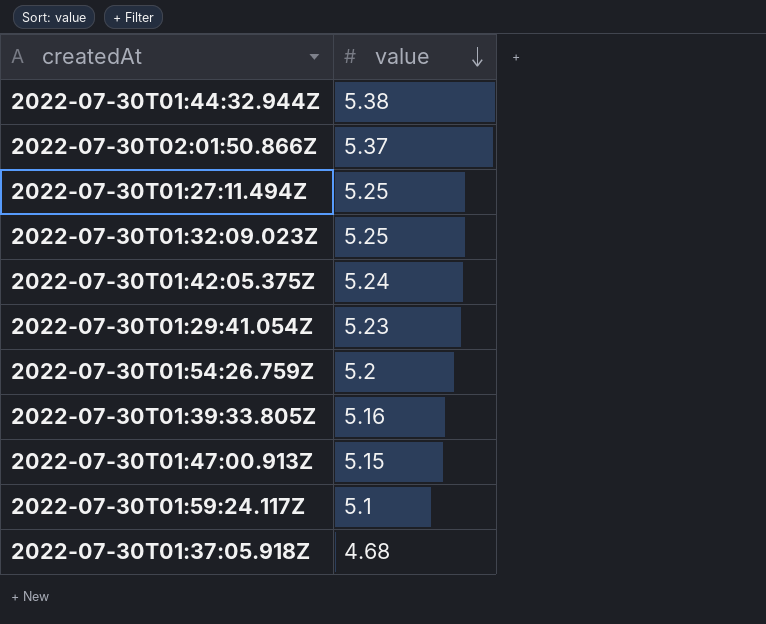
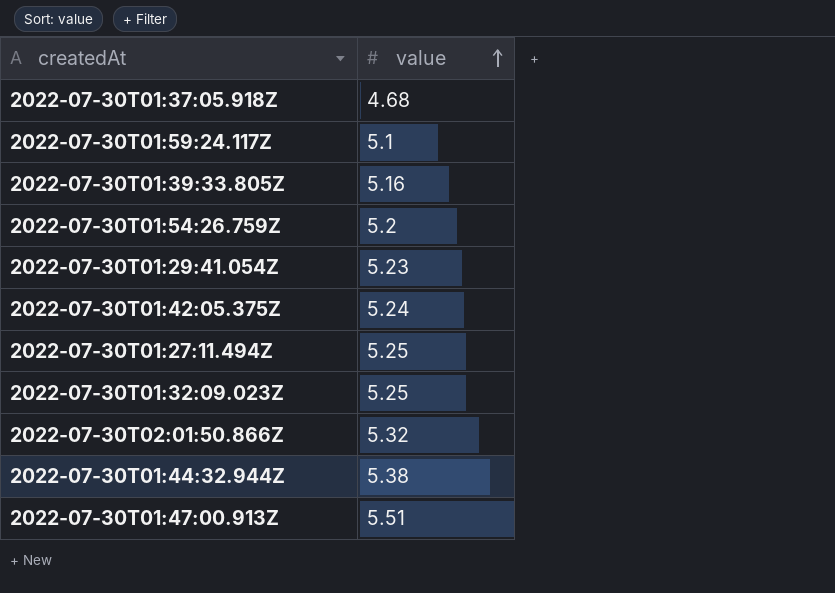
row order: value descending -> value ascending
2022-07-30T02:01:50.866Z | value: 5.37 -> 5.32
2022-07-30T01:47:00.913Z | value: 5.15 -> 5.51

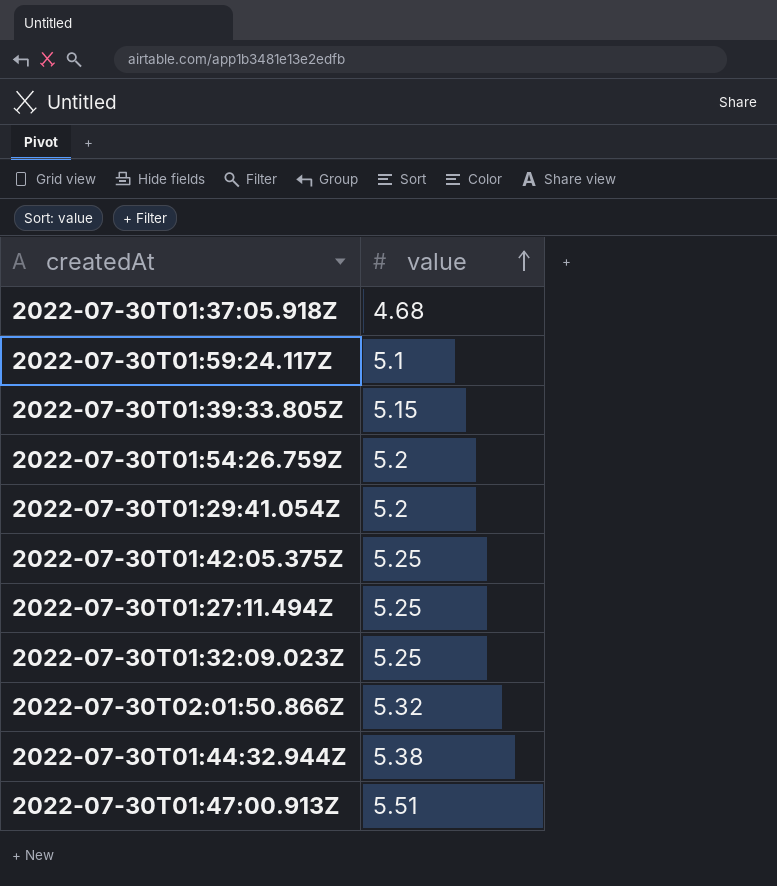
2022-07-30T01:39:33.805Z | value: 5.16 -> 5.15
2022-07-30T01:29:41.054Z | value: 5.23 -> 5.2
2022-07-30T01:42:05.375Z | value: 5.24 -> 5.25

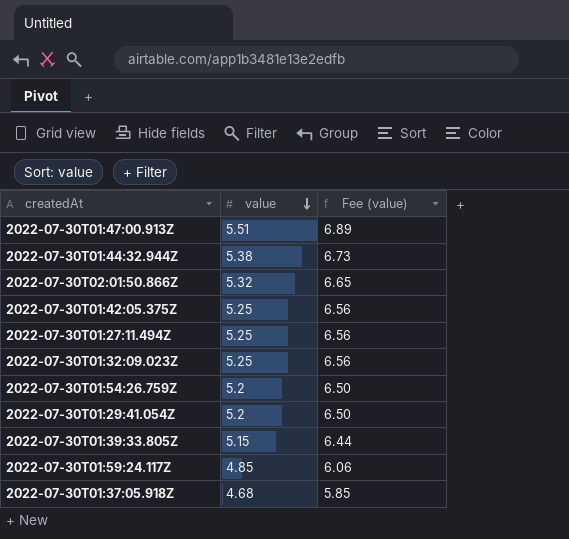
row order: value ascending -> value descending
column Fee (value) | formula: none -> [value] * 1.25
2022-07-30T01:59:24.117Z | value: 5.1 -> 4.85

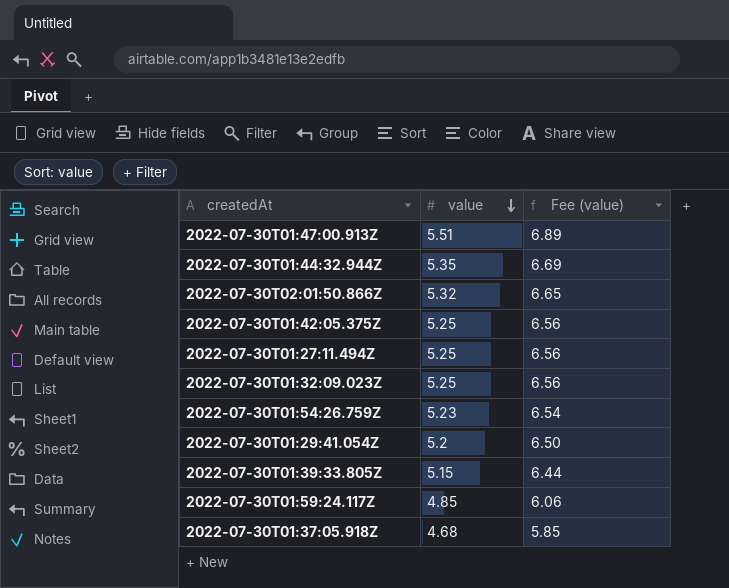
2022-07-30T01:44:32.944Z | value: 5.38 -> 5.35
2022-07-30T01:44:32.944Z | Fee (value): 6.73 -> 6.69
2022-07-30T01:54:26.759Z | value: 5.2 -> 5.23
2022-07-30T01:54:26.759Z | Fee (value): 6.50 -> 6.54

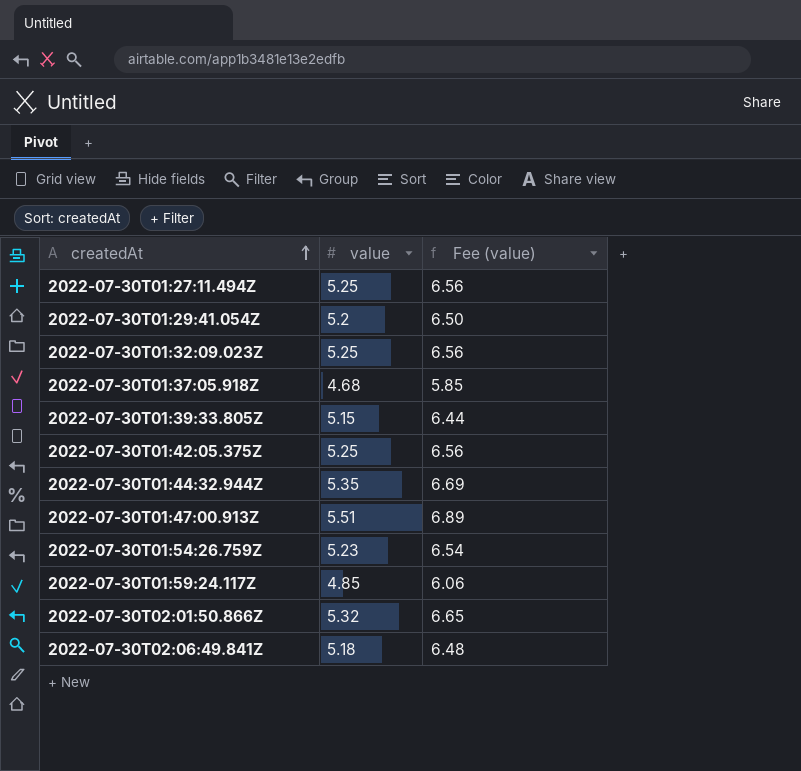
row order: value descending -> createdAt ascending
row 2022-07-30T02:06:49.841Z: none -> 5.18 | 6.48

